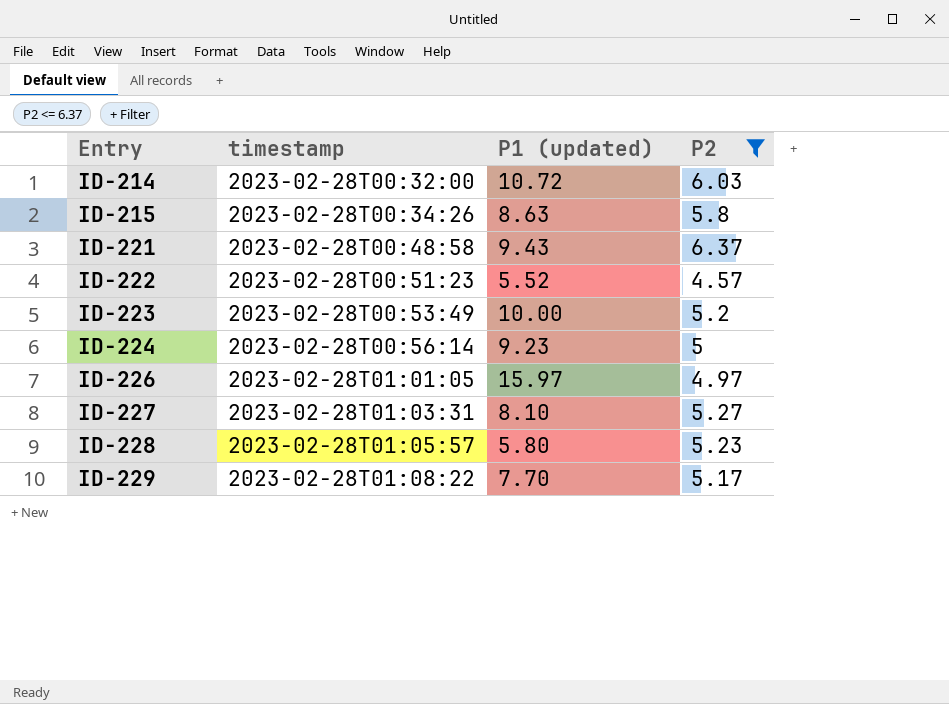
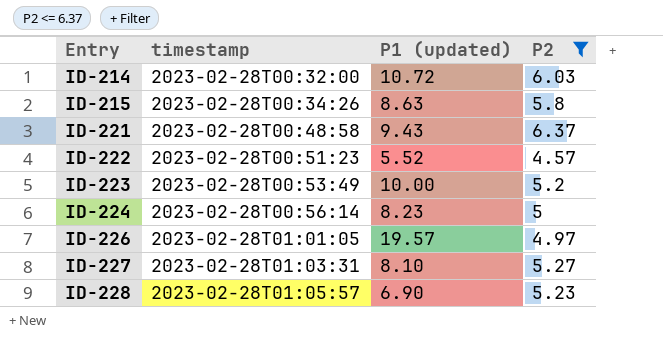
row ID-229: 2023-02-28T01:08:22 | 7.70 | 5.17 -> none
ID-224 | P1 (updated): 9.23 -> 8.23
ID-226 | P1 (updated): 15.97 -> 19.57
ID-228 | P1 (updated): 5.80 -> 6.90

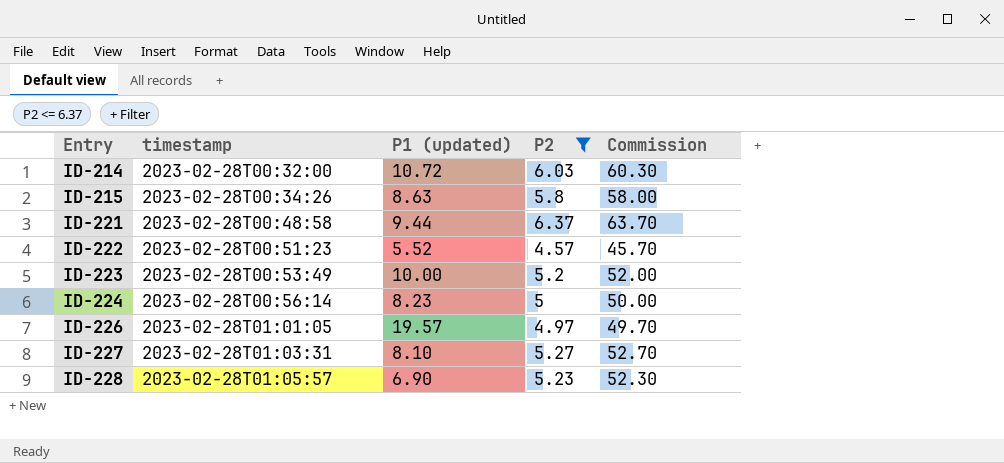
column Commission | formula: none -> [P2] * 10
ID-221 | P1 (updated): 9.43 -> 9.44

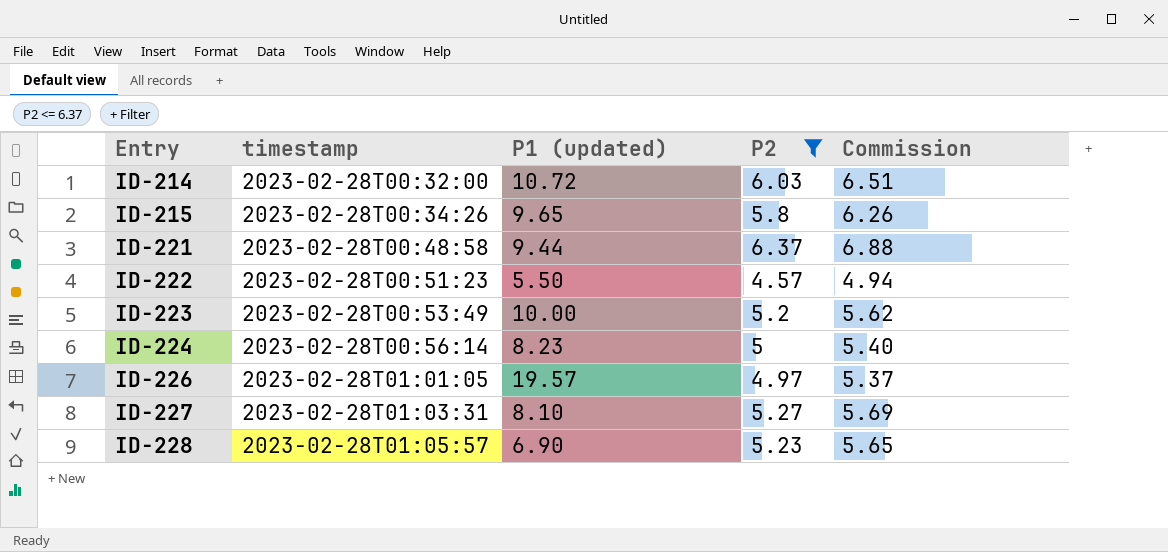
column Commission | formula: [P2] * 10 -> [P2] * 1.08
ID-215 | P1 (updated): 8.63 -> 9.65
ID-222 | P1 (updated): 5.52 -> 5.50

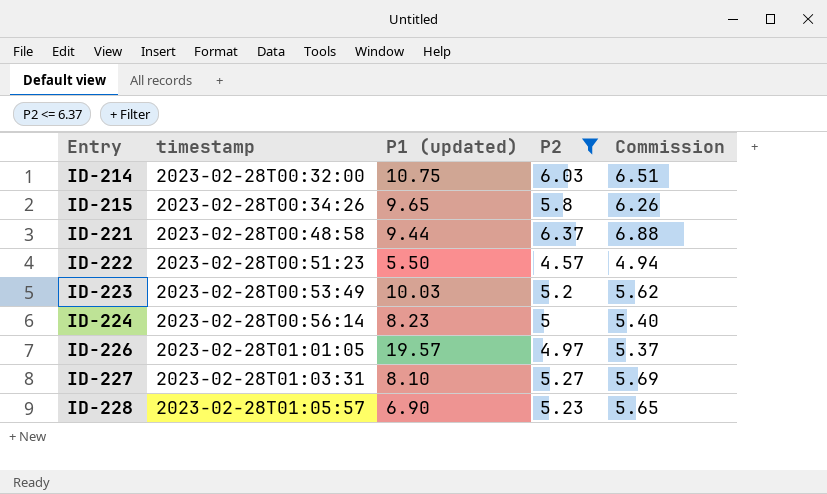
ID-214 | P1 (updated): 10.72 -> 10.75
ID-223 | P1 (updated): 10.00 -> 10.03

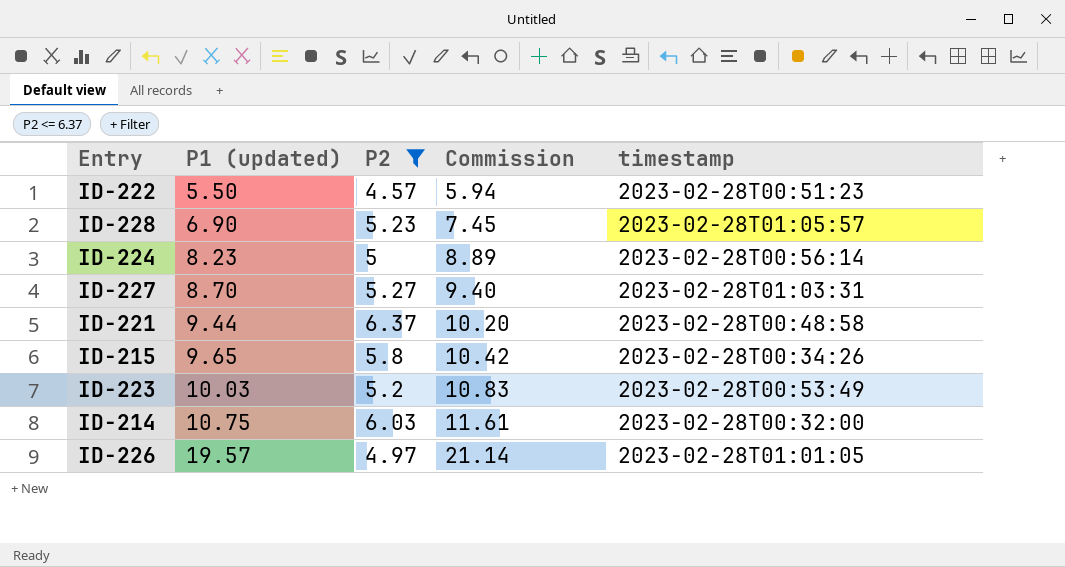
row order: Entry ascending -> P1 (updated) ascending
column Commission | formula: [P2] * 1.08 -> [P1 (updated)] * 1.08
column timestamp | position: 2 -> 5
ID-227 | P1 (updated): 8.10 -> 8.70

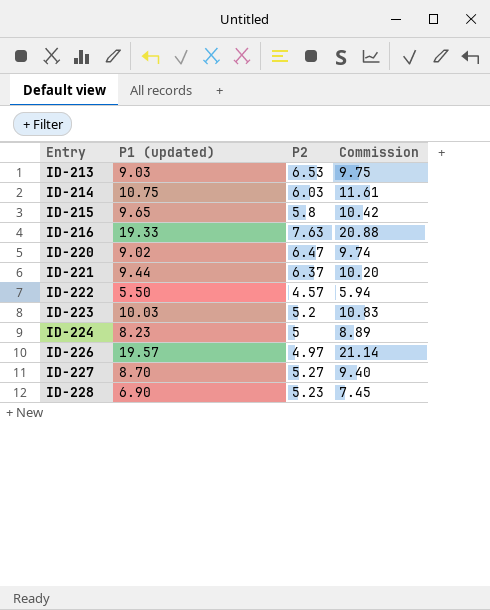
filter: P2 <= 6.37 -> none
row order: P1 (updated) ascending -> Entry ascending
column timestamp | position: 5 -> none

